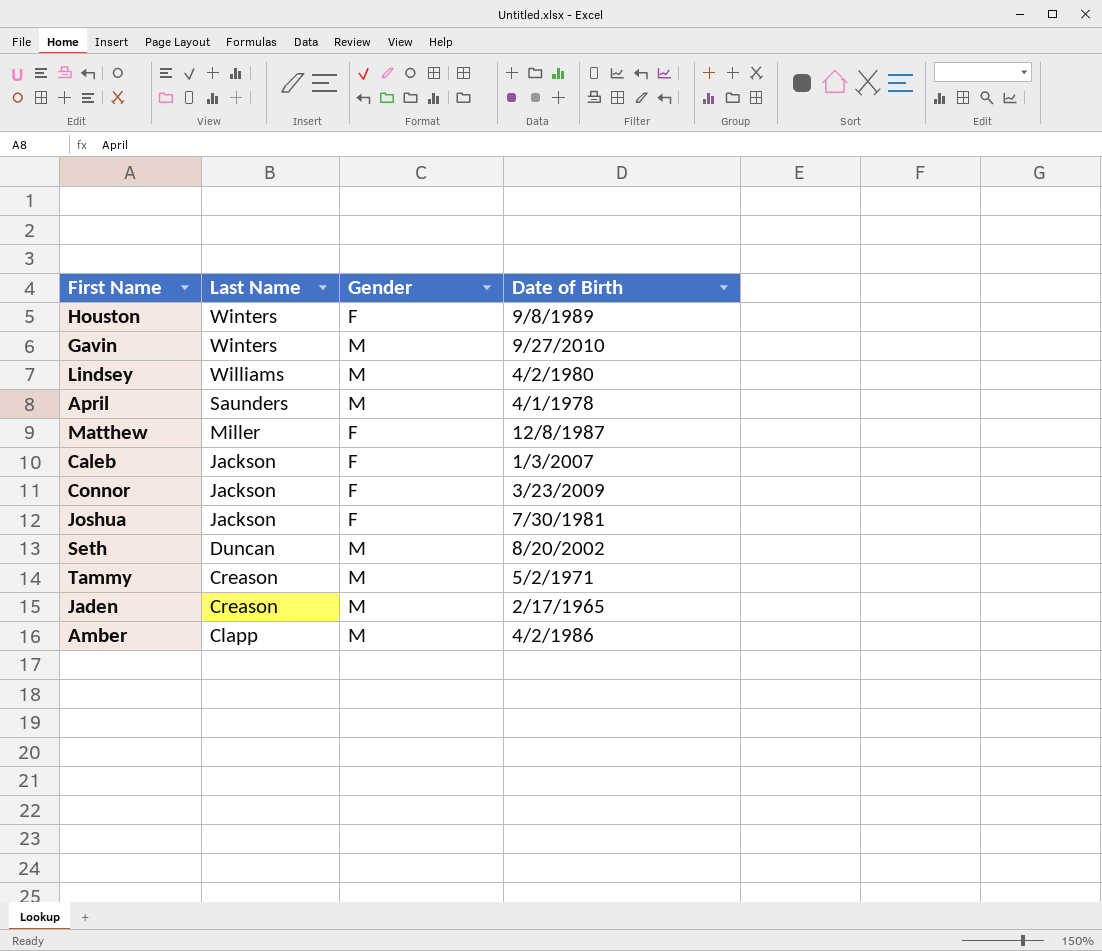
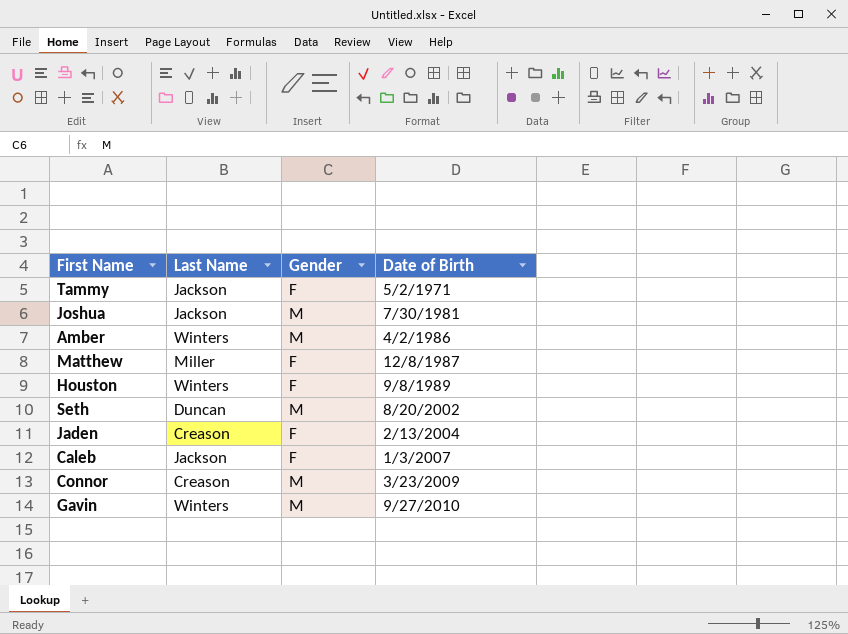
row order: Last Name descending -> Date of Birth ascending
row Lindsey: Williams | M | 4/2/1980 -> none
row April: Saunders | M | 4/1/1978 -> none
Tammy | Last Name: Creason -> Jackson
Tammy | Gender: M -> F
Joshua | Gender: F -> M
Amber | Last Name: Clapp -> Winters
Jaden | Gender: M -> F
Jaden | Date of Birth: 2/17/1965 -> 2/13/2004
Connor | Last Name: Jackson -> Creason
Connor | Gender: F -> M

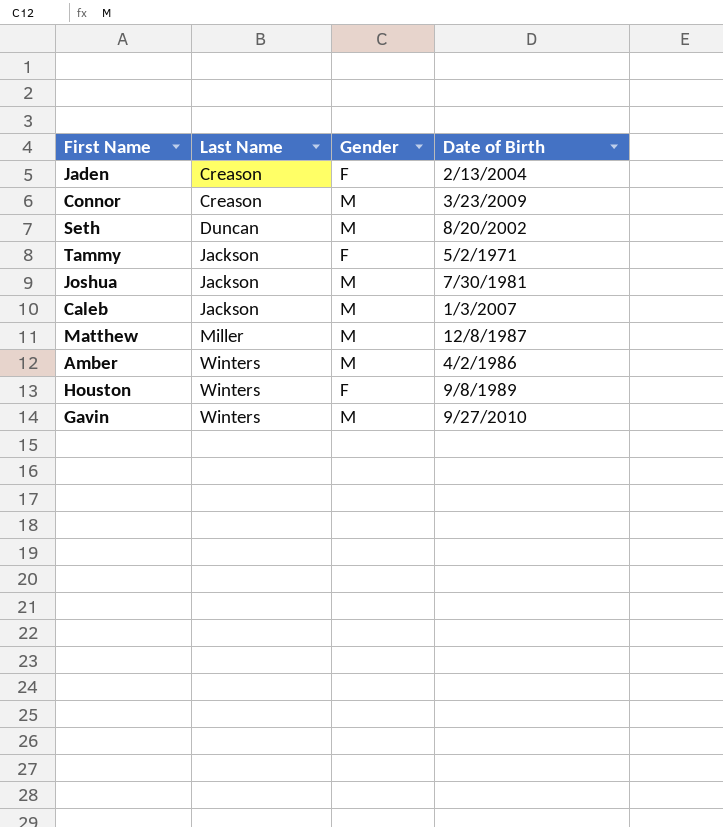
row order: Date of Birth ascending -> Last Name ascending
Caleb | Gender: F -> M
Matthew | Gender: F -> M

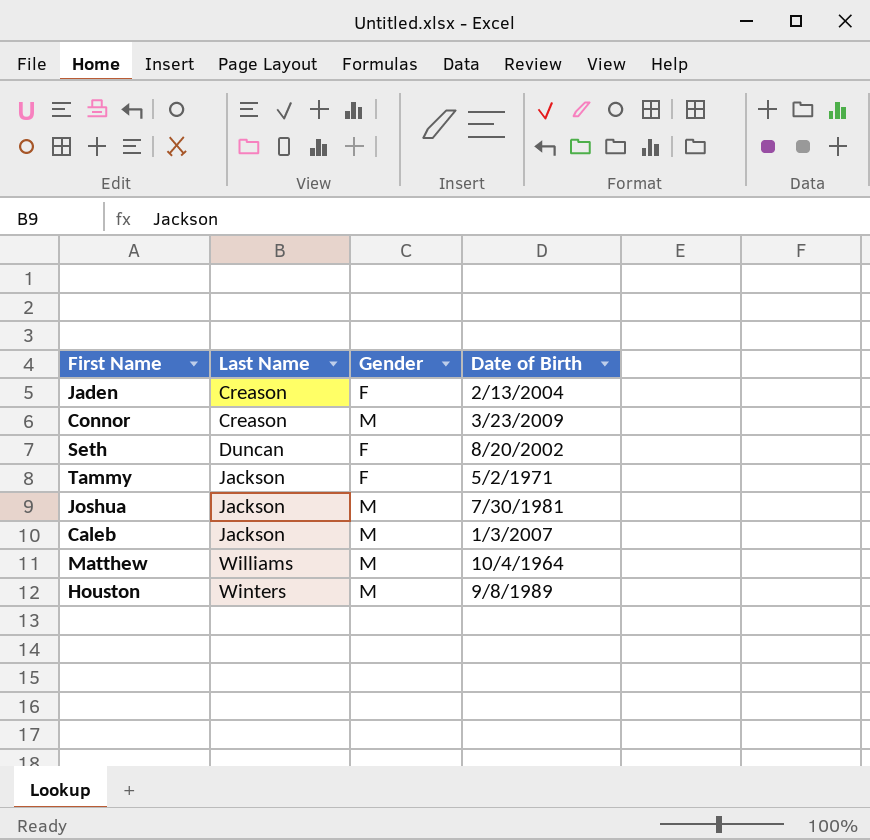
row Amber: Winters | M | 4/2/1986 -> none
row Gavin: Winters | M | 9/27/2010 -> none
Seth | Gender: M -> F
Matthew | Last Name: Miller -> Williams
Matthew | Date of Birth: 12/8/1987 -> 10/4/1964
Houston | Gender: F -> M

